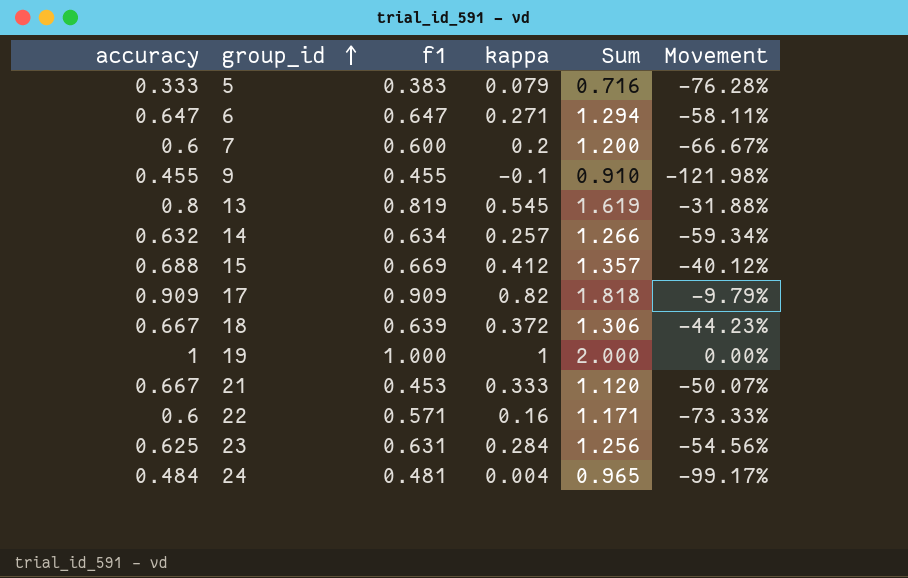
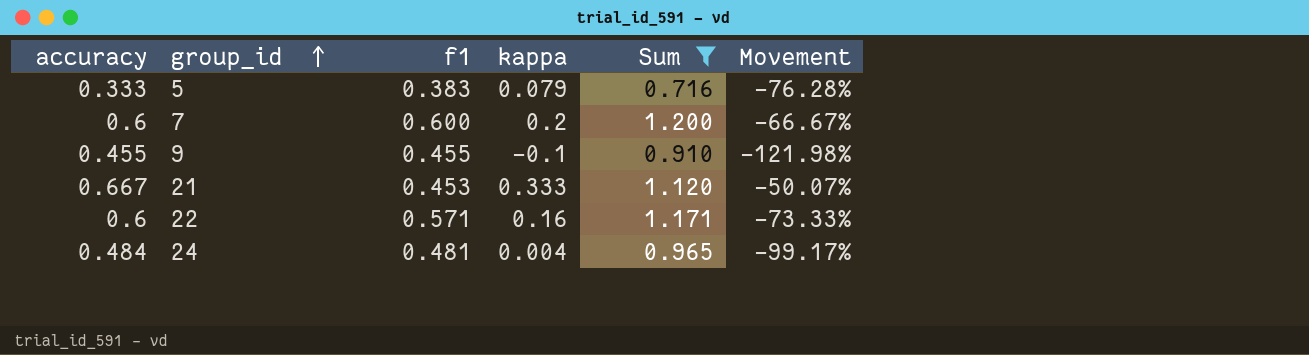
filter: none -> Sum <= 1.200

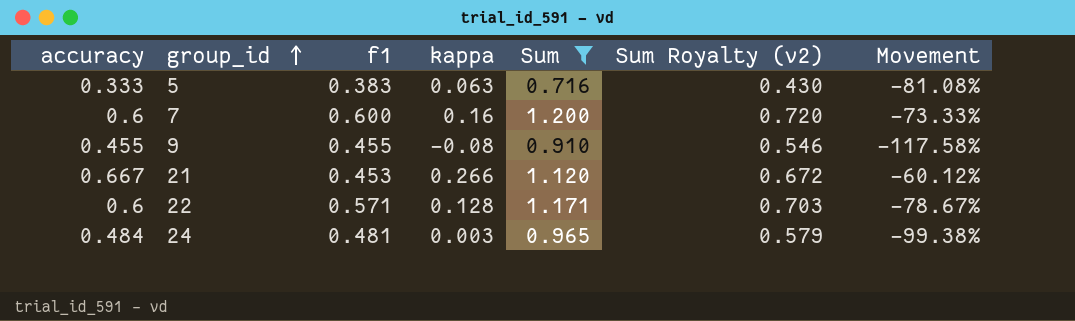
column Sum Royalty (v2) | formula: none -> [Sum] * 0.6
5 | kappa: 0.079 -> 0.063
5 | Movement: -76.28% -> -81.08%
7 | kappa: 0.2 -> 0.16
7 | Movement: -66.67% -> -73.33%
9 | kappa: -0.1 -> -0.08
9 | Movement: -121.98% -> -117.58%
21 | kappa: 0.333 -> 0.266
21 | Movement: -50.07% -> -60.12%
22 | kappa: 0.16 -> 0.128
22 | Movement: -73.33% -> -78.67%
24 | kappa: 0.004 -> 0.003
24 | Movement: -99.17% -> -99.38%

